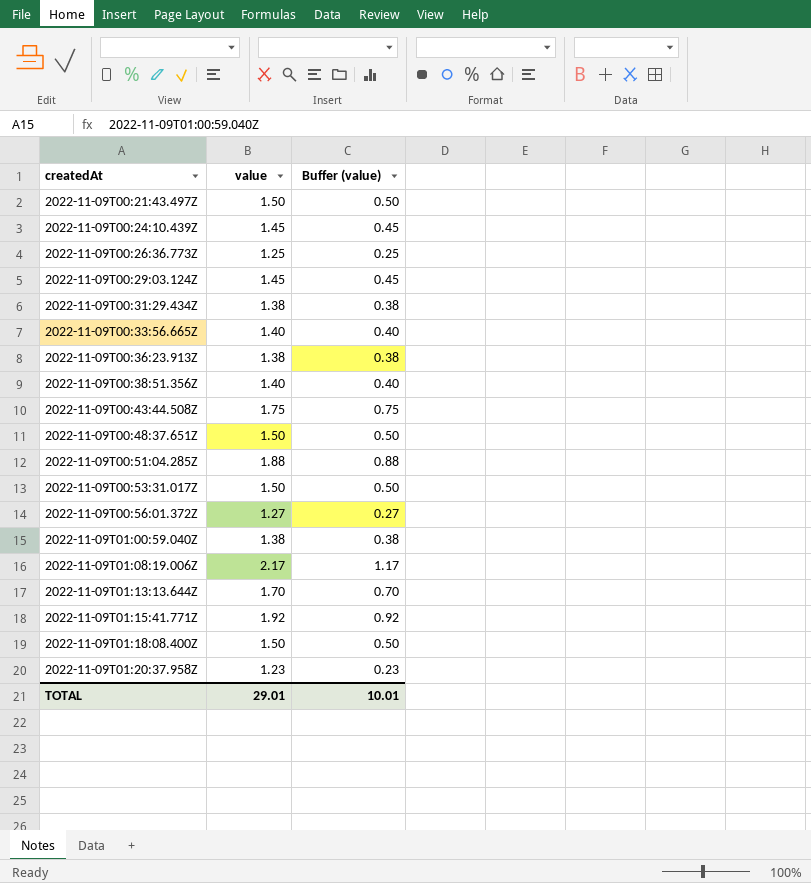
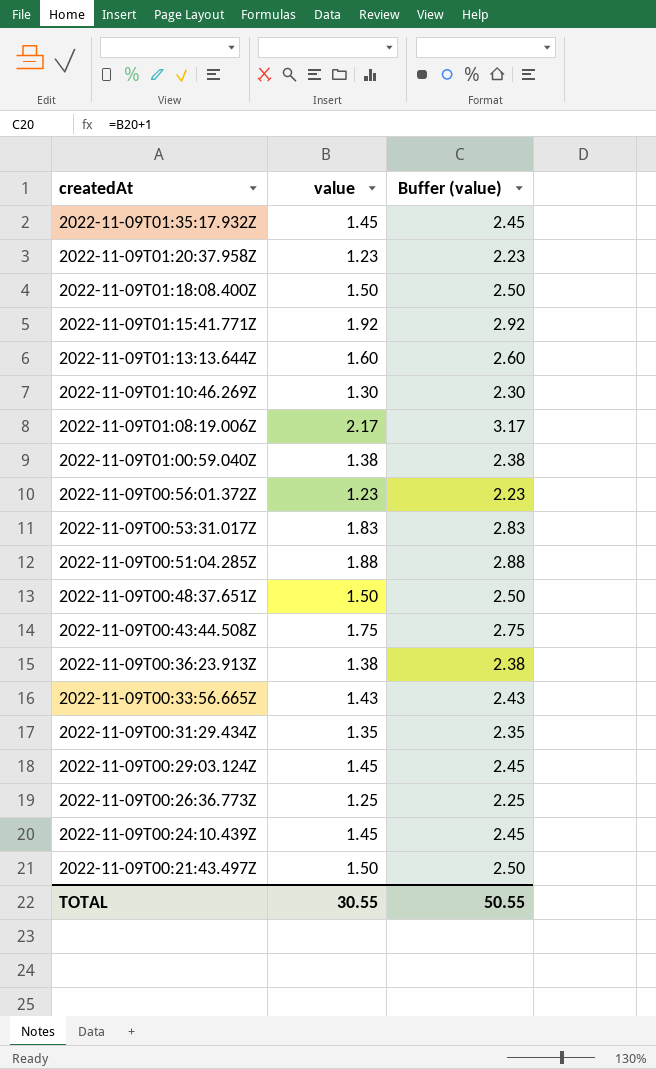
row order: createdAt ascending -> createdAt descending
column Buffer (value) | formula: [value] - 1 -> [value] + 1
row 2022-11-09T00:38:51.356Z: 1.40 | 0.40 -> none
row 2022-11-09T01:35:17.932Z: none -> 1.45 | 2.45
2022-11-09T01:13:13.644Z | value: 1.70 -> 1.60
row 2022-11-09T01:10:46.269Z: none -> 1.30 | 2.30
2022-11-09T00:56:01.372Z | value: 1.27 -> 1.23
2022-11-09T00:53:31.017Z | value: 1.50 -> 1.83
2022-11-09T00:33:56.665Z | value: 1.40 -> 1.43
2022-11-09T00:31:29.434Z | value: 1.38 -> 1.35
TOTAL | value: 29.01 -> 30.55
TOTAL | Buffer (value): 10.01 -> 50.55

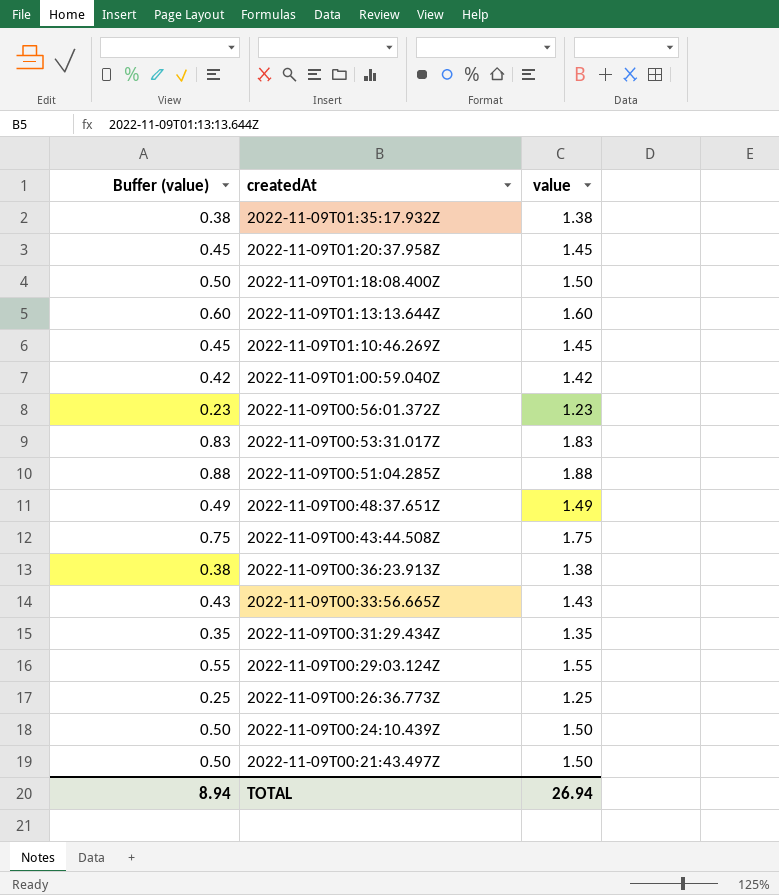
column Buffer (value) | formula: [value] + 1 -> [value] - 1
column Buffer (value) | position: 3 -> 1
row 2022-11-09T01:15:41.771Z: 1.92 | 2.92 -> none
row 2022-11-09T01:08:19.006Z: 2.17 | 3.17 -> none
2022-11-09T01:35:17.932Z | value: 1.45 -> 1.38
2022-11-09T01:20:37.958Z | value: 1.23 -> 1.45
2022-11-09T01:10:46.269Z | value: 1.30 -> 1.45
2022-11-09T01:00:59.040Z | value: 1.38 -> 1.42
2022-11-09T00:48:37.651Z | value: 1.50 -> 1.49
2022-11-09T00:29:03.124Z | value: 1.45 -> 1.55
2022-11-09T00:24:10.439Z | value: 1.45 -> 1.50
TOTAL | Buffer (value): 50.55 -> 8.94
TOTAL | value: 30.55 -> 26.94

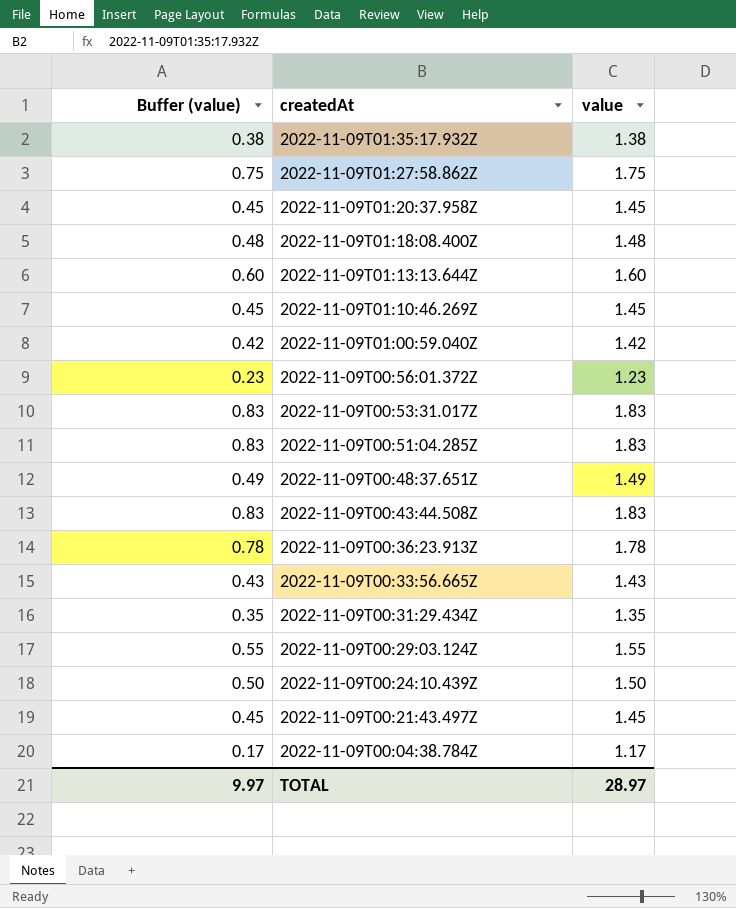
row 2022-11-09T00:26:36.773Z: 0.25 | 1.25 -> none
row 2022-11-09T01:27:58.862Z: none -> 0.75 | 1.75
2022-11-09T01:18:08.400Z | Buffer (value): 0.50 -> 0.48
2022-11-09T01:18:08.400Z | value: 1.50 -> 1.48
2022-11-09T00:51:04.285Z | Buffer (value): 0.88 -> 0.83
2022-11-09T00:51:04.285Z | value: 1.88 -> 1.83
2022-11-09T00:43:44.508Z | Buffer (value): 0.75 -> 0.83
2022-11-09T00:43:44.508Z | value: 1.75 -> 1.83
2022-11-09T00:36:23.913Z | Buffer (value): 0.38 -> 0.78
2022-11-09T00:36:23.913Z | value: 1.38 -> 1.78
2022-11-09T00:21:43.497Z | Buffer (value): 0.50 -> 0.45
2022-11-09T00:21:43.497Z | value: 1.50 -> 1.45
row 2022-11-09T00:04:38.784Z: none -> 0.17 | 1.17
TOTAL | Buffer (value): 8.94 -> 9.97
TOTAL | value: 26.94 -> 28.97

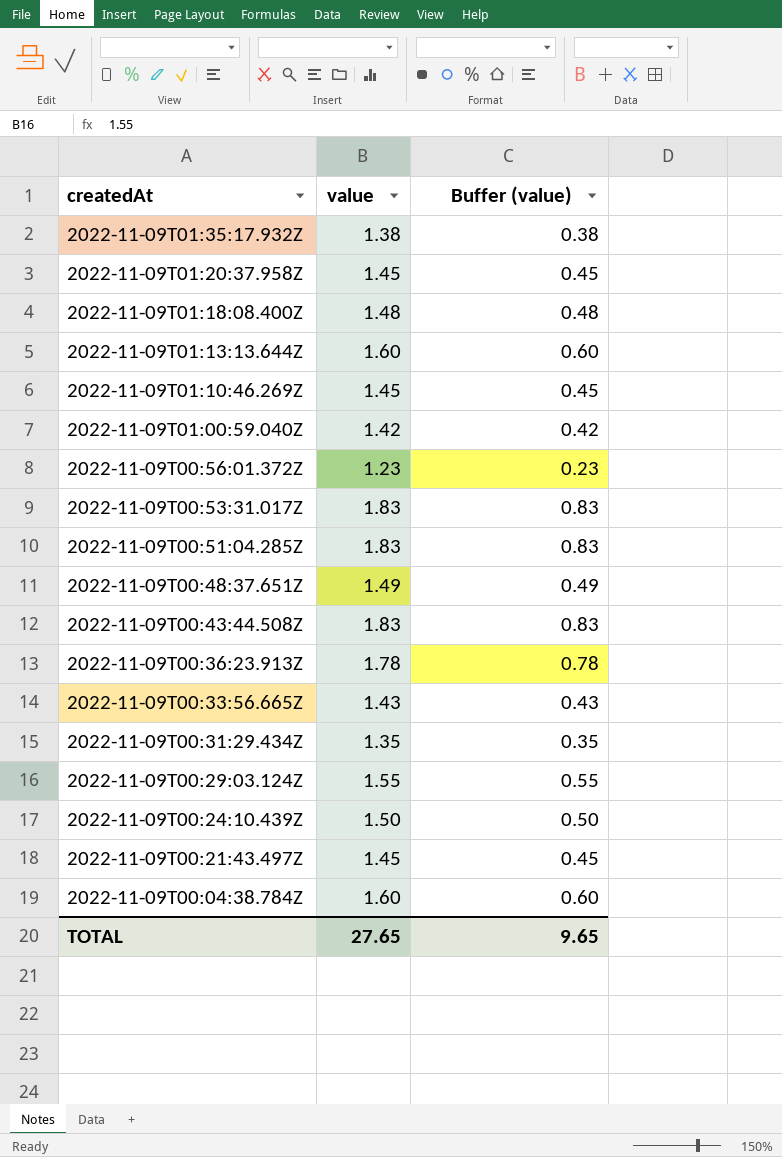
column Buffer (value) | position: 1 -> 3
row 2022-11-09T01:27:58.862Z: 0.75 | 1.75 -> none
2022-11-09T00:04:38.784Z | value: 1.17 -> 1.60
2022-11-09T00:04:38.784Z | Buffer (value): 0.17 -> 0.60
TOTAL | value: 28.97 -> 27.65
TOTAL | Buffer (value): 9.97 -> 9.65

